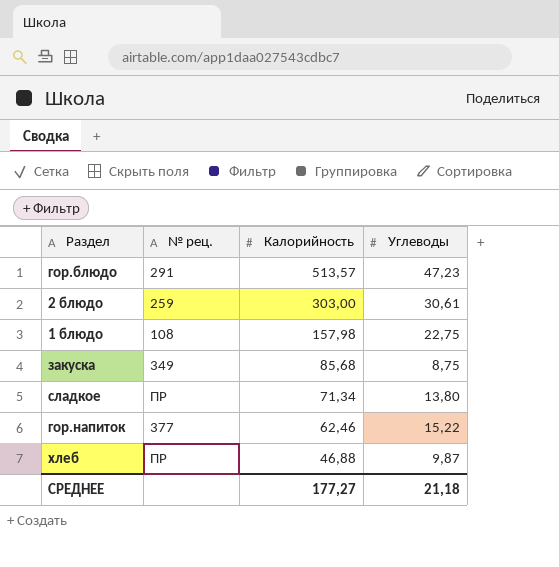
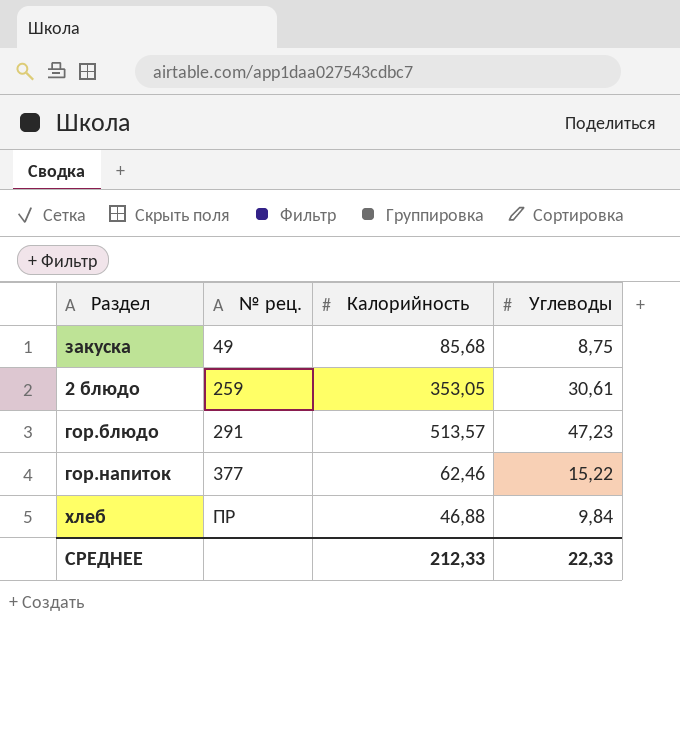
row order: Калорийность descending -> № рец. ascending
row 1 блюдо: 108 | 157,98 | 22,75 -> none
row сладкое: ПР | 71,34 | 13,80 -> none
закуска | № рец.: 349 -> 49
2 блюдо | Калорийность: 303,00 -> 353,05
хлеб | Углеводы: 9,87 -> 9,84
СРЕДНЕЕ | Калорийность: 177,27 -> 212,33
СРЕДНЕЕ | Углеводы: 21,18 -> 22,33

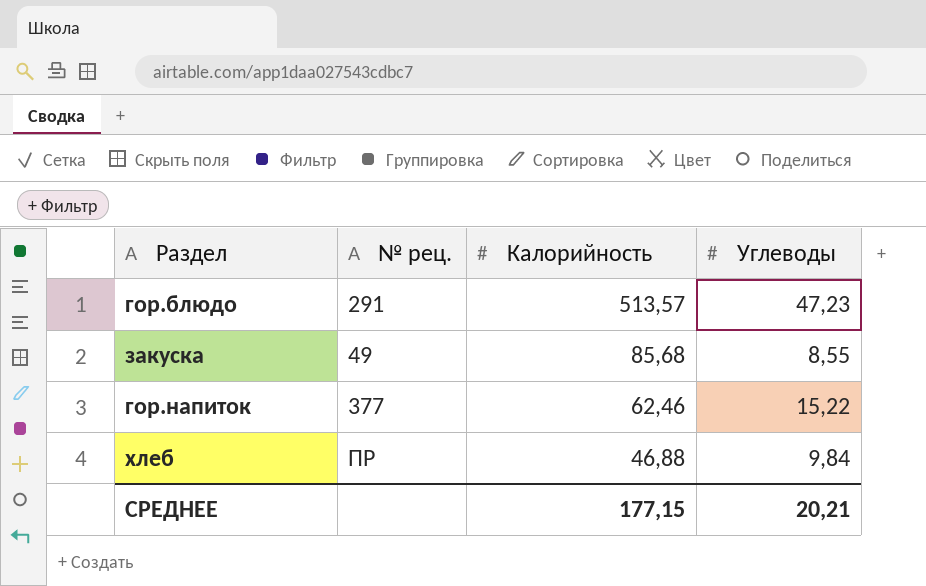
row order: № рец. ascending -> Калорийность descending
row 2 блюдо: 259 | 353,05 | 30,61 -> none
закуска | Углеводы: 8,75 -> 8,55
СРЕДНЕЕ | Калорийность: 212,33 -> 177,15
СРЕДНЕЕ | Углеводы: 22,33 -> 20,21

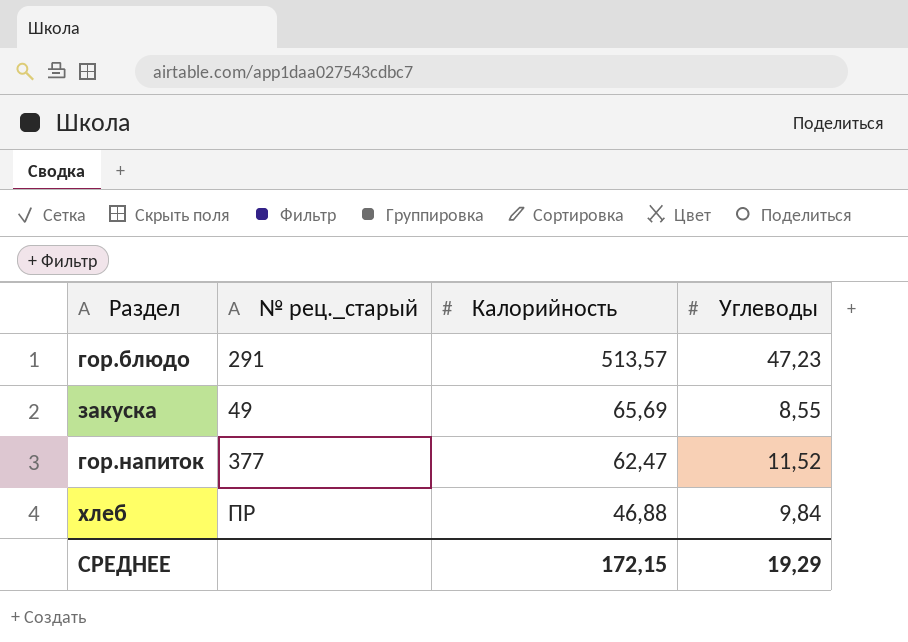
column name: № рец. -> № рец._старый
закуска | Калорийность: 85,68 -> 65,69
гор.напиток | Калорийность: 62,46 -> 62,47
гор.напиток | Углеводы: 15,22 -> 11,52
СРЕДНЕЕ | Калорийность: 177,15 -> 172,15
СРЕДНЕЕ | Углеводы: 20,21 -> 19,29

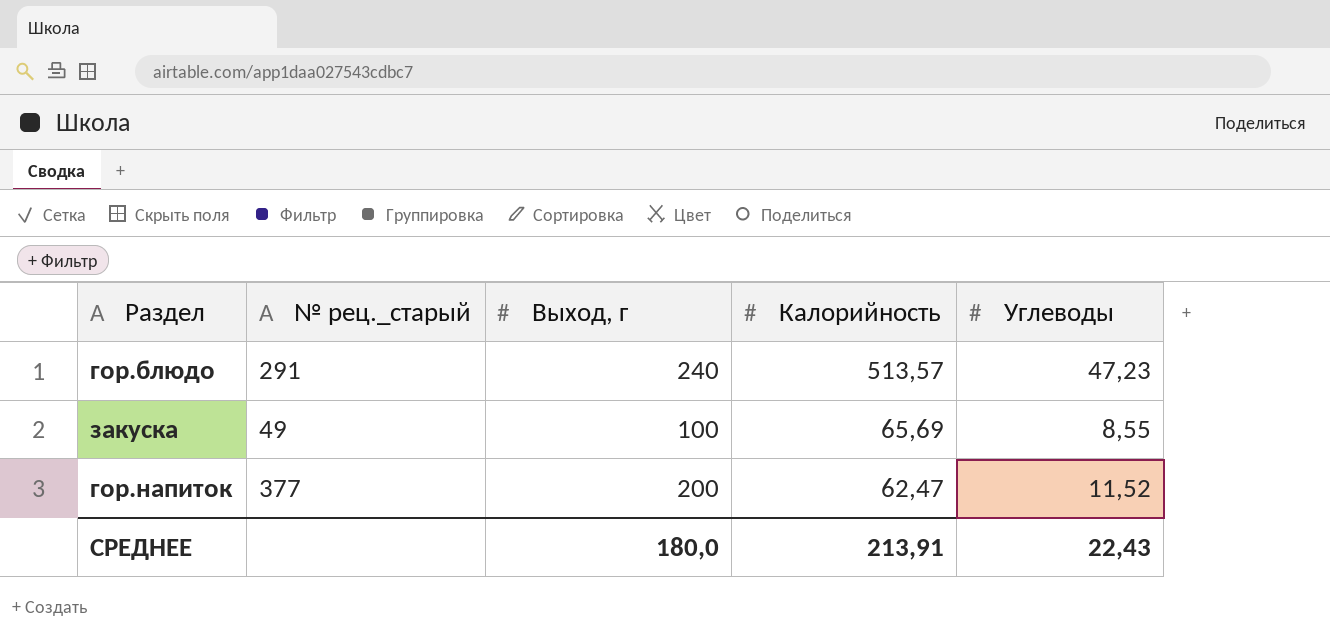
column Выход, г | position: none -> 3
row хлеб: ПР | 46,88 | 9,84 -> none
СРЕДНЕЕ | Калорийность: 172,15 -> 213,91
СРЕДНЕЕ | Углеводы: 19,29 -> 22,43

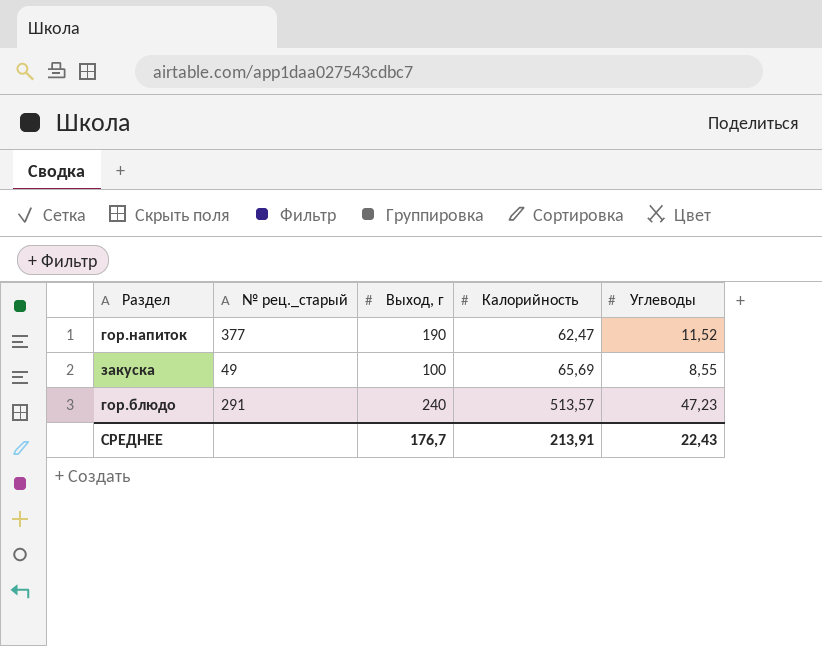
row order: Калорийность descending -> Калорийность ascending
гор.напиток | Выход, г: 200 -> 190
СРЕДНЕЕ | Выход, г: 180,0 -> 176,7

